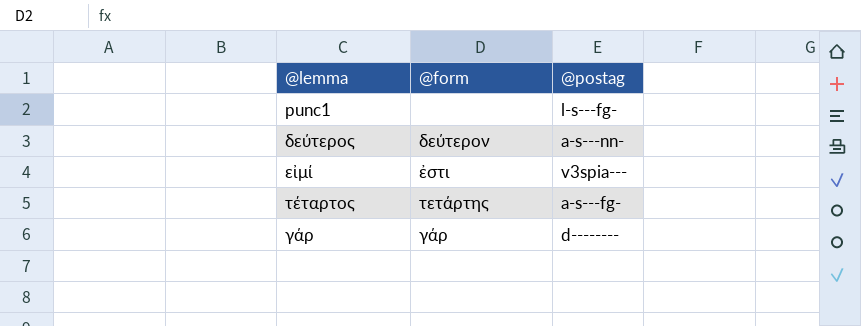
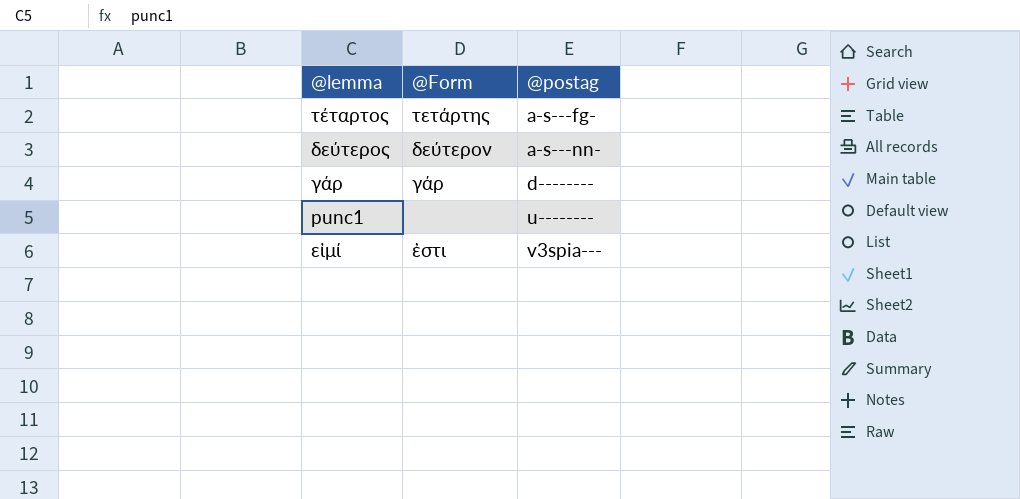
row order: none -> @postag ascending
column name: @form -> @Form
punc1 | @postag: l-s---fg- -> u--------

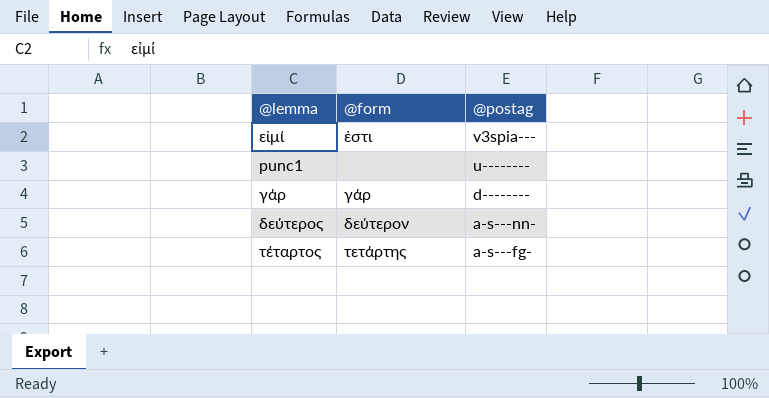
row order: @postag ascending -> @postag descending
column name: @Form -> @form

